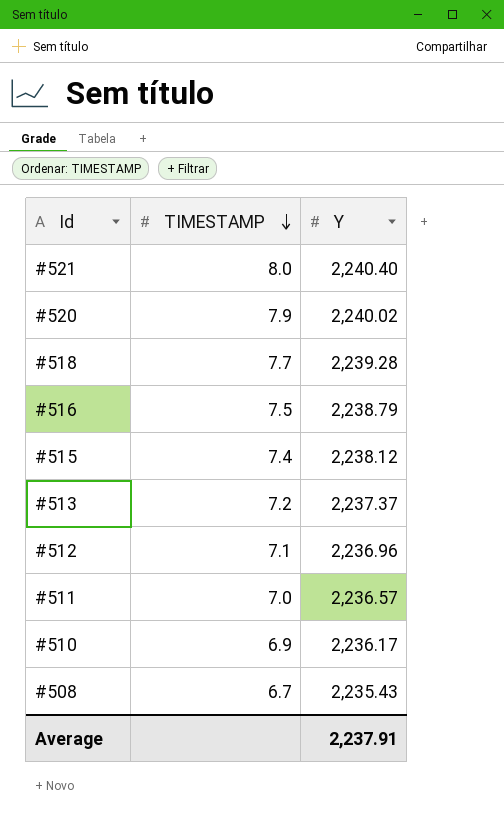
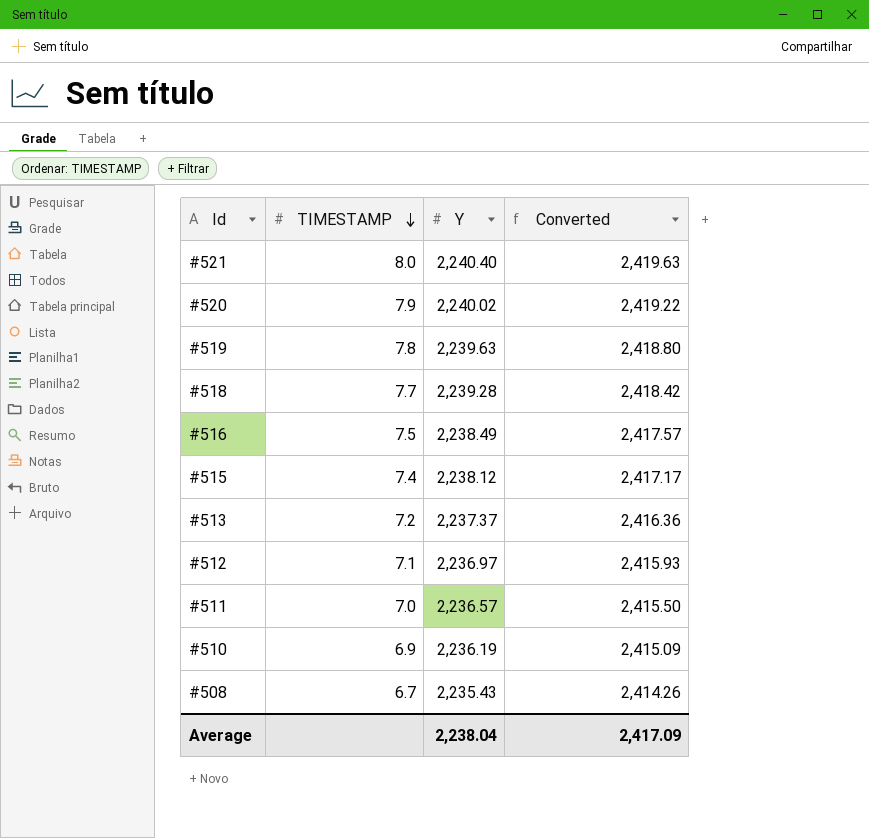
column Converted | formula: none -> [Y] * 1.08
row #519: none -> 7.8 | 2,239.63 | 2,418.80
#516 | Y: 2,238.79 -> 2,238.49
#512 | Y: 2,236.96 -> 2,236.97
#510 | Y: 2,236.17 -> 2,236.19
Average | Y: 2,237.91 -> 2,238.04

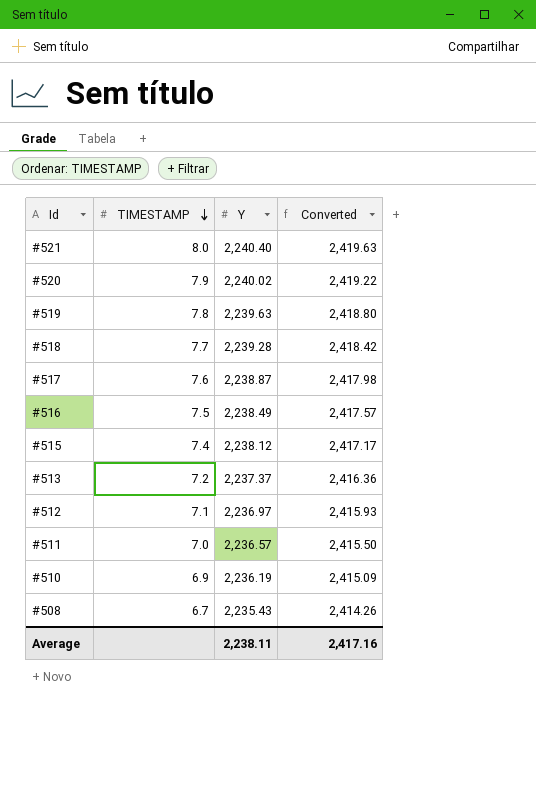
row #517: none -> 7.6 | 2,238.87 | 2,417.98
Average | Y: 2,238.04 -> 2,238.11
Average | Converted: 2,417.09 -> 2,417.16

